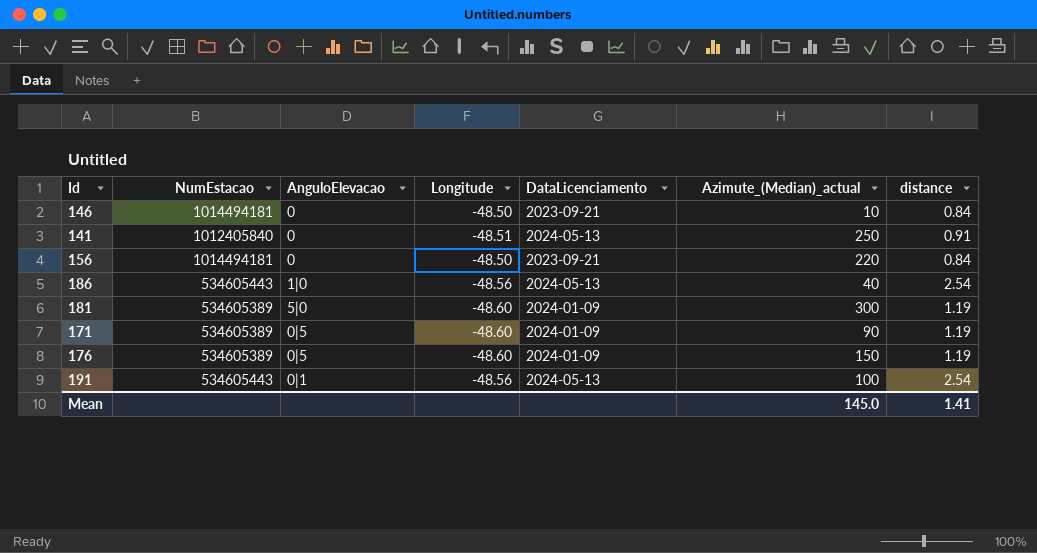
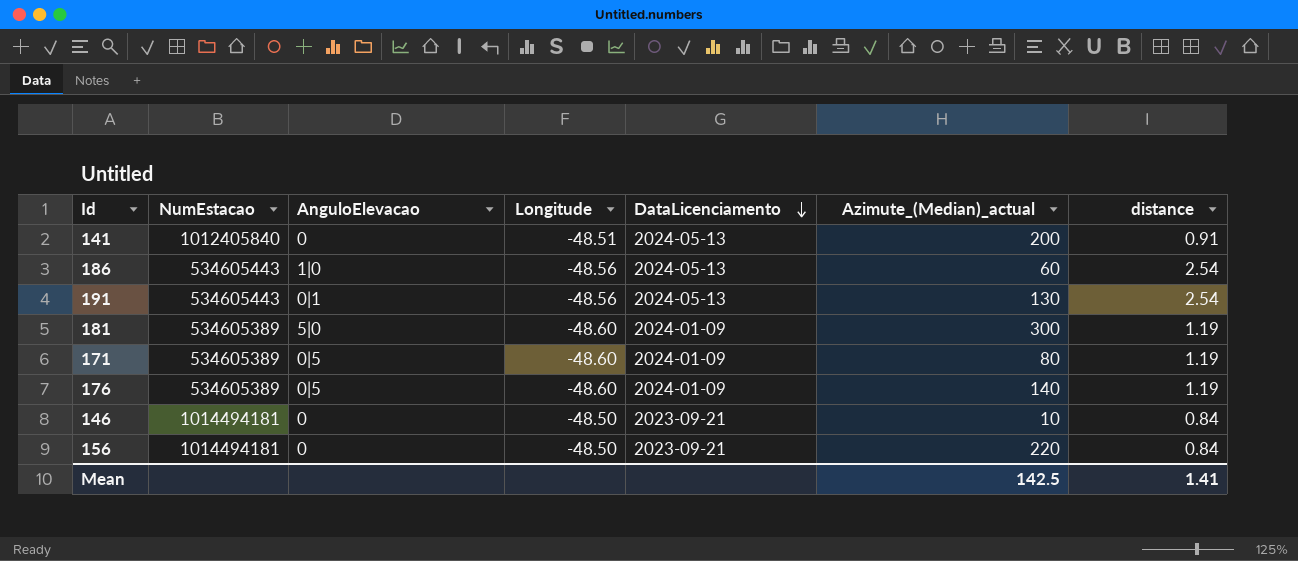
row order: none -> DataLicenciamento descending
141 | Azimute_(Median)_actual: 250 -> 200
186 | Azimute_(Median)_actual: 40 -> 60
191 | Azimute_(Median)_actual: 100 -> 130
171 | Azimute_(Median)_actual: 90 -> 80
176 | Azimute_(Median)_actual: 150 -> 140
Mean | Azimute_(Median)_actual: 145.0 -> 142.5

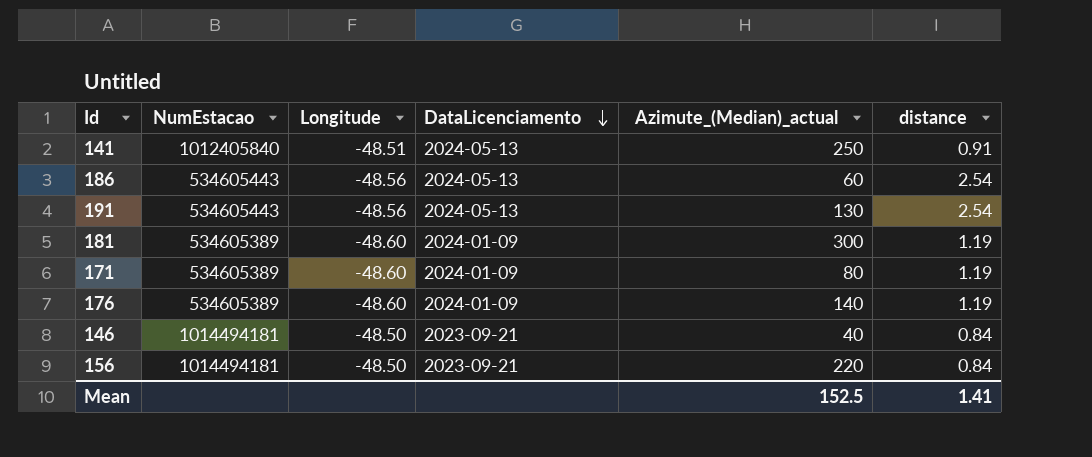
column AnguloElevacao | position: 3 -> none
141 | Azimute_(Median)_actual: 200 -> 250
146 | Azimute_(Median)_actual: 10 -> 40
Mean | Azimute_(Median)_actual: 142.5 -> 152.5

